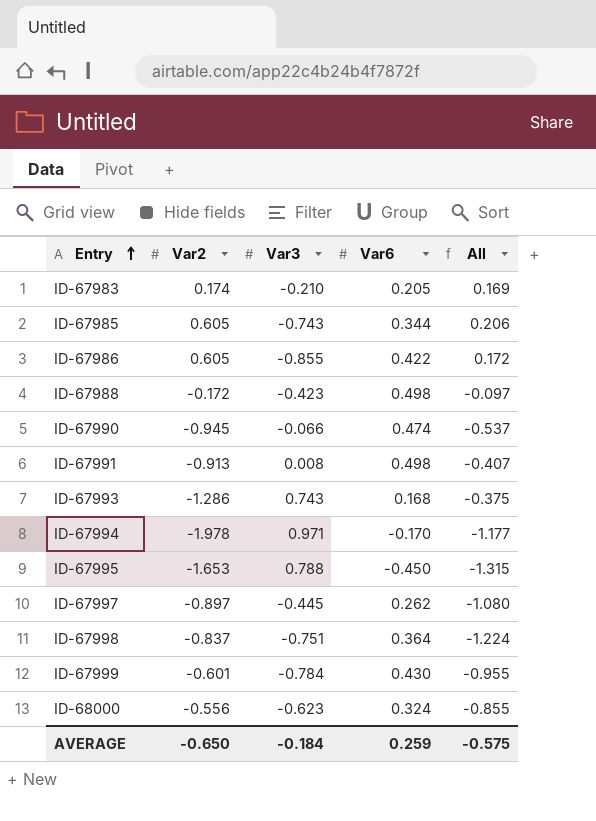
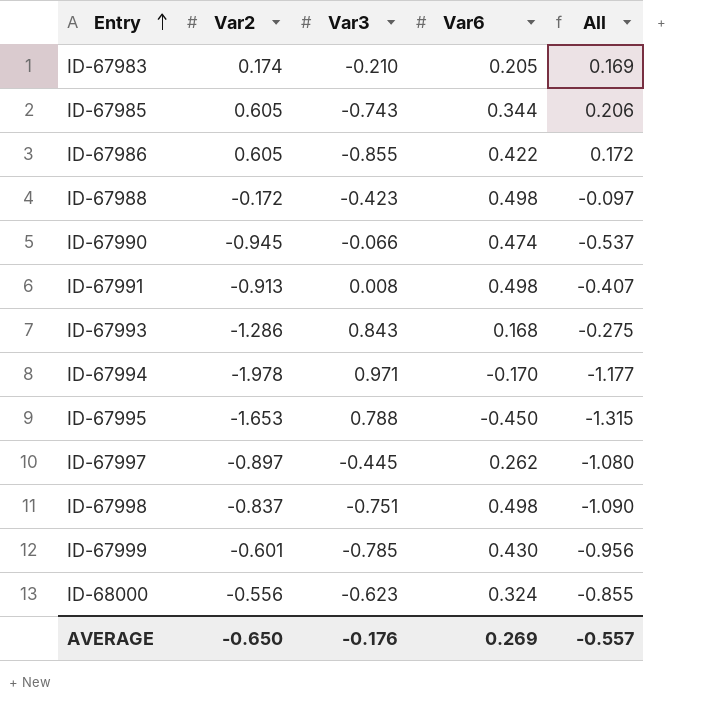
ID-67993 | Var3: 0.743 -> 0.843
ID-67993 | All: -0.375 -> -0.275
ID-67998 | Var6: 0.364 -> 0.498
ID-67998 | All: -1.224 -> -1.090
ID-67999 | Var3: -0.784 -> -0.785
ID-67999 | All: -0.955 -> -0.956
AVERAGE | Var3: -0.184 -> -0.176
AVERAGE | Var6: 0.259 -> 0.269
AVERAGE | All: -0.575 -> -0.557

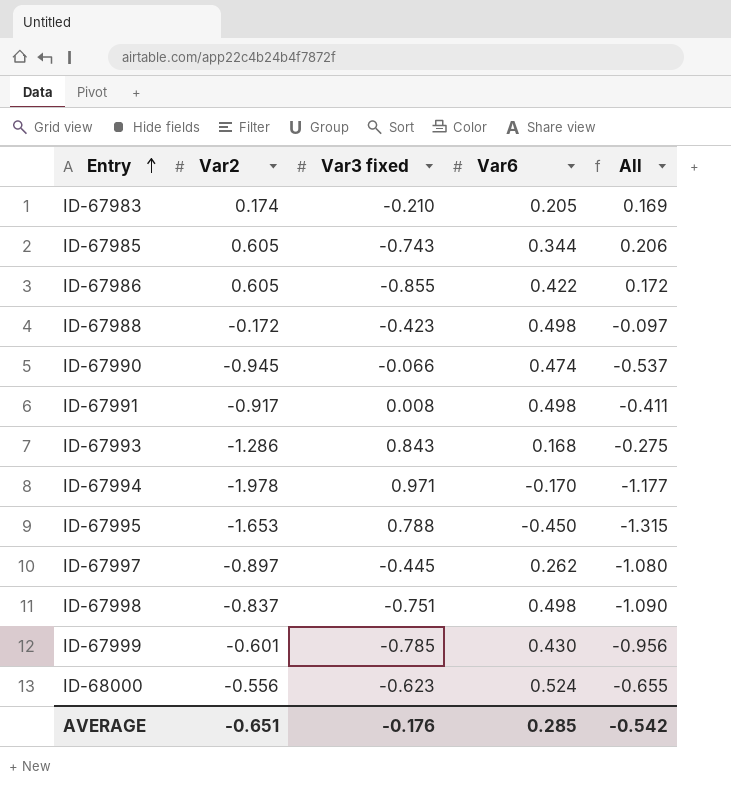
column name: Var3 -> Var3 fixed
ID-67991 | Var2: -0.913 -> -0.917
ID-67991 | All: -0.407 -> -0.411
ID-68000 | Var6: 0.324 -> 0.524
ID-68000 | All: -0.855 -> -0.655
AVERAGE | Var2: -0.650 -> -0.651
AVERAGE | Var6: 0.269 -> 0.285
AVERAGE | All: -0.557 -> -0.542

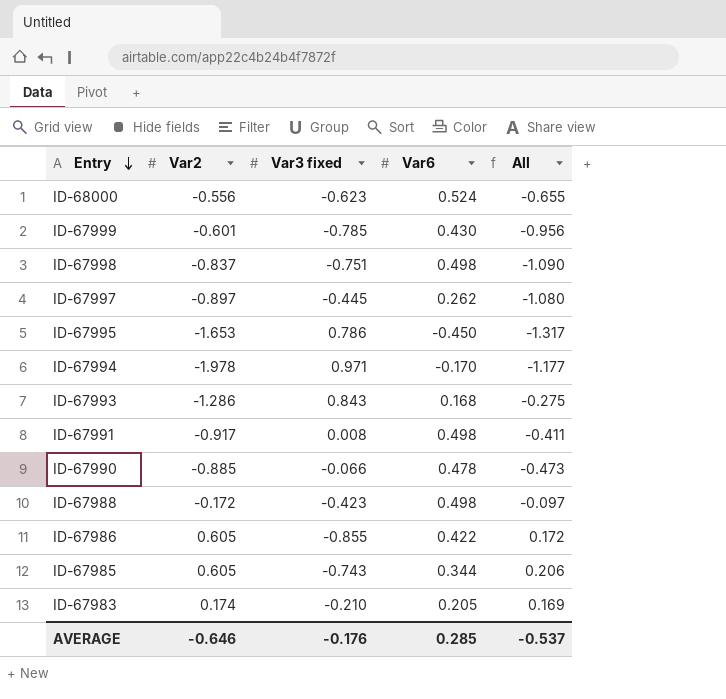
row order: Entry ascending -> Entry descending
ID-67995 | Var3 fixed: 0.788 -> 0.786
ID-67995 | All: -1.315 -> -1.317
ID-67990 | Var2: -0.945 -> -0.885
ID-67990 | Var6: 0.474 -> 0.478
ID-67990 | All: -0.537 -> -0.473
AVERAGE | Var2: -0.651 -> -0.646
AVERAGE | All: -0.542 -> -0.537

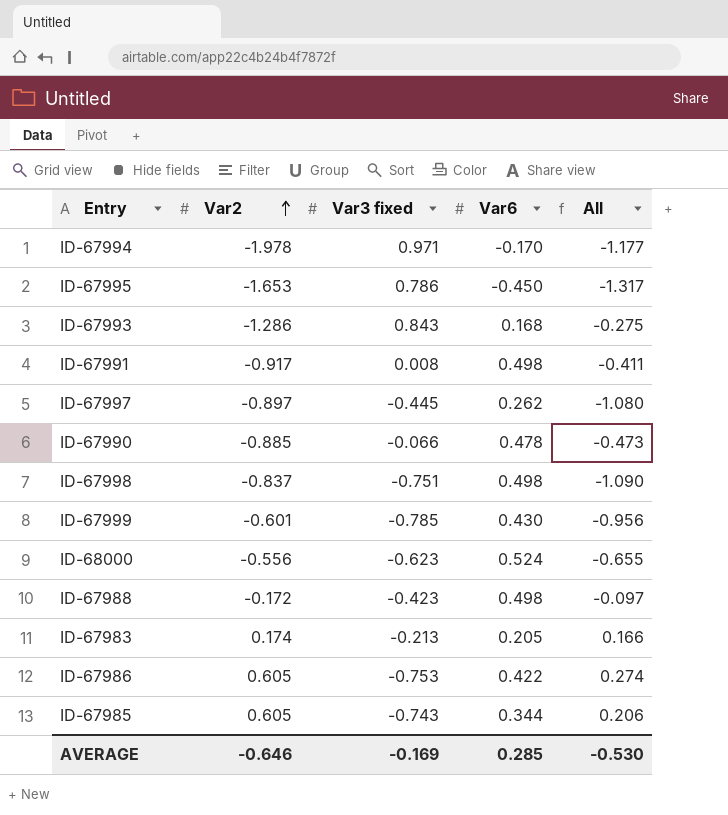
row order: Entry descending -> Var2 ascending
ID-67983 | Var3 fixed: -0.210 -> -0.213
ID-67983 | All: 0.169 -> 0.166
ID-67986 | Var3 fixed: -0.855 -> -0.753
ID-67986 | All: 0.172 -> 0.274
AVERAGE | Var3 fixed: -0.176 -> -0.169
AVERAGE | All: -0.537 -> -0.530

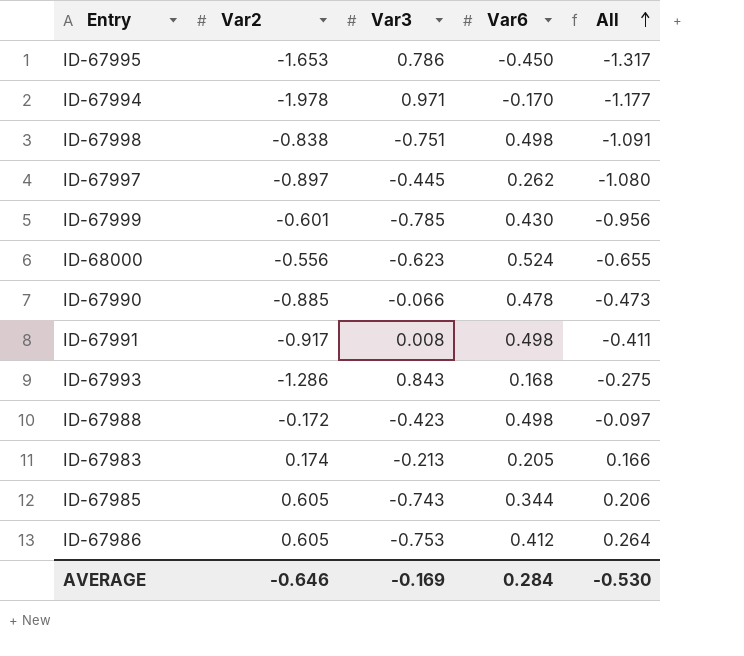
row order: Var2 ascending -> All ascending
column name: Var3 fixed -> Var3
ID-67998 | Var2: -0.837 -> -0.838
ID-67998 | All: -1.090 -> -1.091
ID-67986 | Var6: 0.422 -> 0.412
ID-67986 | All: 0.274 -> 0.264
AVERAGE | Var6: 0.285 -> 0.284

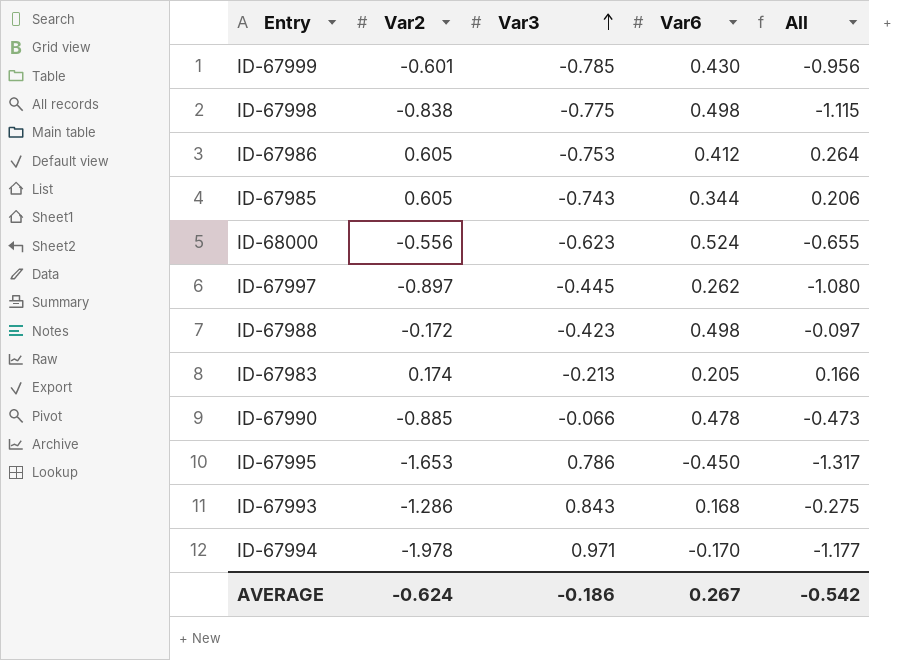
row order: All ascending -> Var3 ascending
row ID-67991: -0.917 | 0.008 | 0.498 | -0.411 -> none
ID-67998 | Var3: -0.751 -> -0.775
ID-67998 | All: -1.091 -> -1.115
AVERAGE | Var2: -0.646 -> -0.624
AVERAGE | Var3: -0.169 -> -0.186
AVERAGE | Var6: 0.284 -> 0.267
AVERAGE | All: -0.530 -> -0.542

